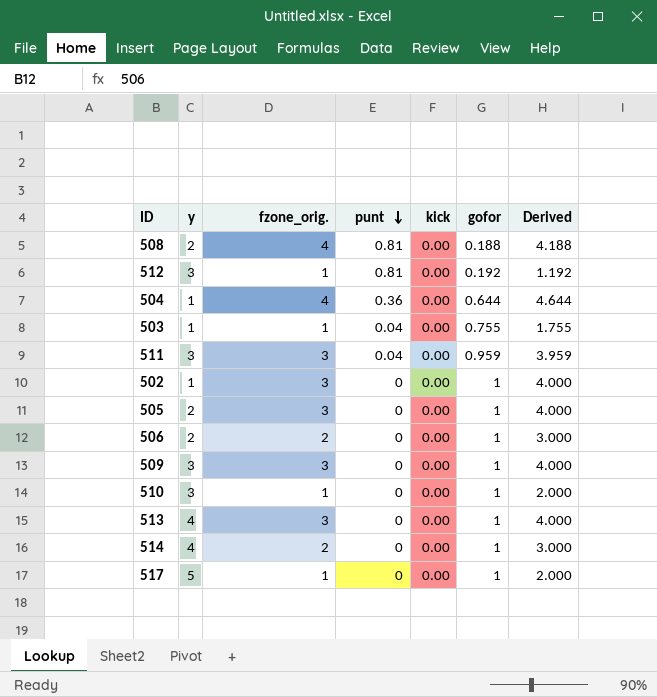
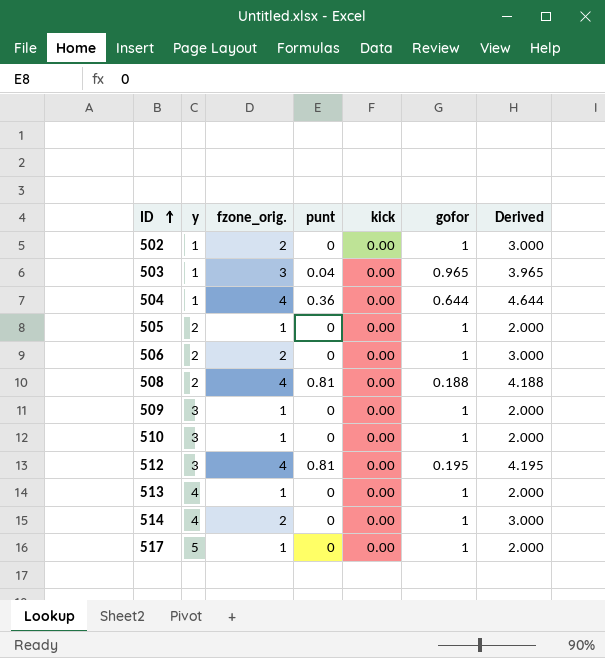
row order: punt descending -> ID ascending
row 511: 3 | 3 | 0.04 | 0.00 | 0.959 | 3.959 -> none
502 | fzone_orig.: 3 -> 2
502 | Derived: 4.000 -> 3.000
503 | fzone_orig.: 1 -> 3
503 | gofor: 0.755 -> 0.965
503 | Derived: 1.755 -> 3.965
505 | fzone_orig.: 3 -> 1
505 | Derived: 4.000 -> 2.000
509 | fzone_orig.: 3 -> 1
509 | Derived: 4.000 -> 2.000
512 | fzone_orig.: 1 -> 4
512 | gofor: 0.192 -> 0.195
512 | Derived: 1.192 -> 4.195
513 | fzone_orig.: 3 -> 1
513 | Derived: 4.000 -> 2.000

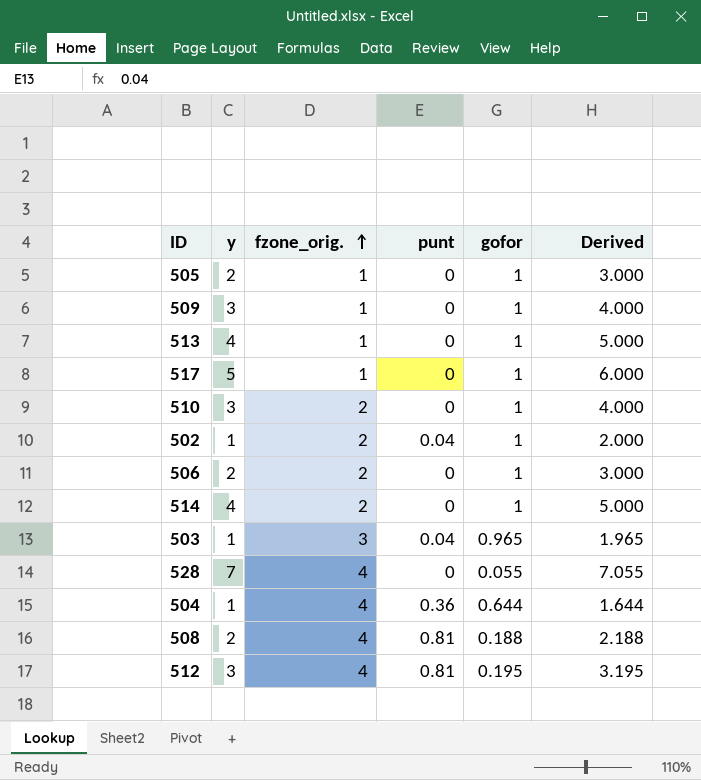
row order: ID ascending -> fzone_orig. ascending
column kick | position: 5 -> none
column Derived | formula: [fzone_orig.] + [gofor] -> [y] + [gofor]
510 | fzone_orig.: 1 -> 2
502 | punt: 0 -> 0.04
row 528: none -> 7 | 4 | 0 | 0.055 | 7.055

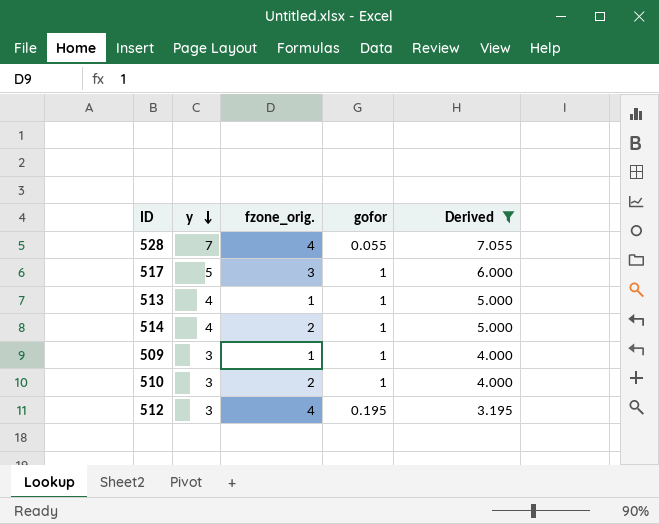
filter: none -> Derived >= 3.195
row order: fzone_orig. ascending -> y descending
column punt | position: 4 -> none
517 | fzone_orig.: 1 -> 3

